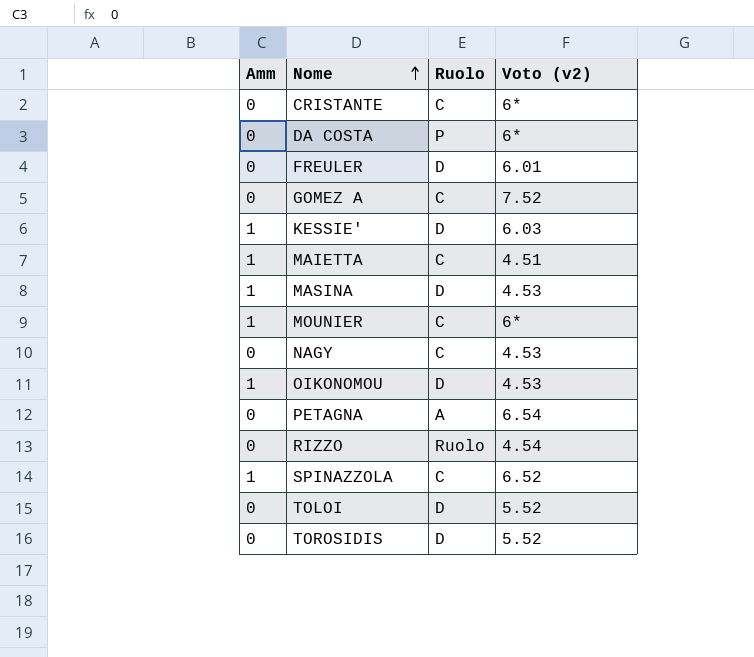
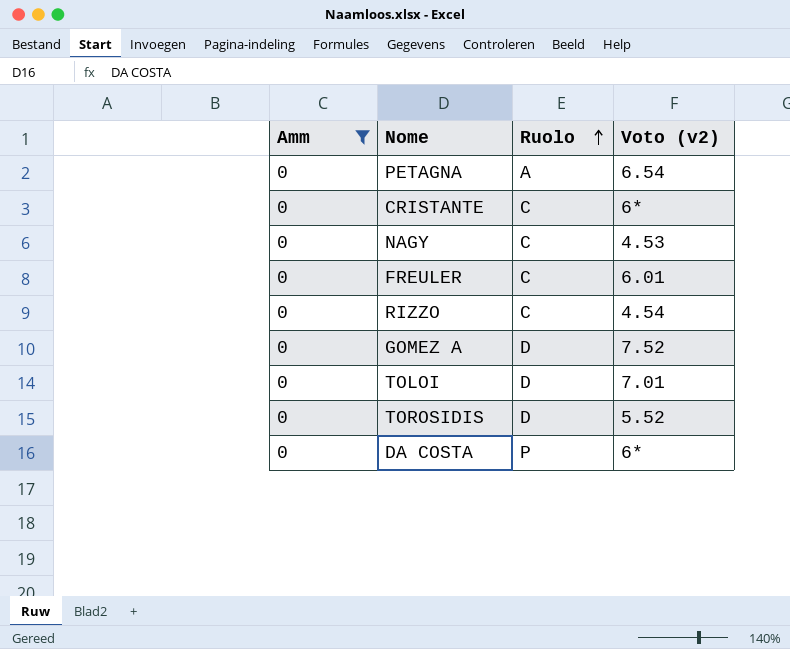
filter: none -> Amm = 0
row order: Nome ascending -> Ruolo ascending
FREULER | Ruolo: D -> C
RIZZO | Ruolo: Ruolo -> C
GOMEZ A | Ruolo: C -> D
TOLOI | Voto (v2): 5.52 -> 7.01

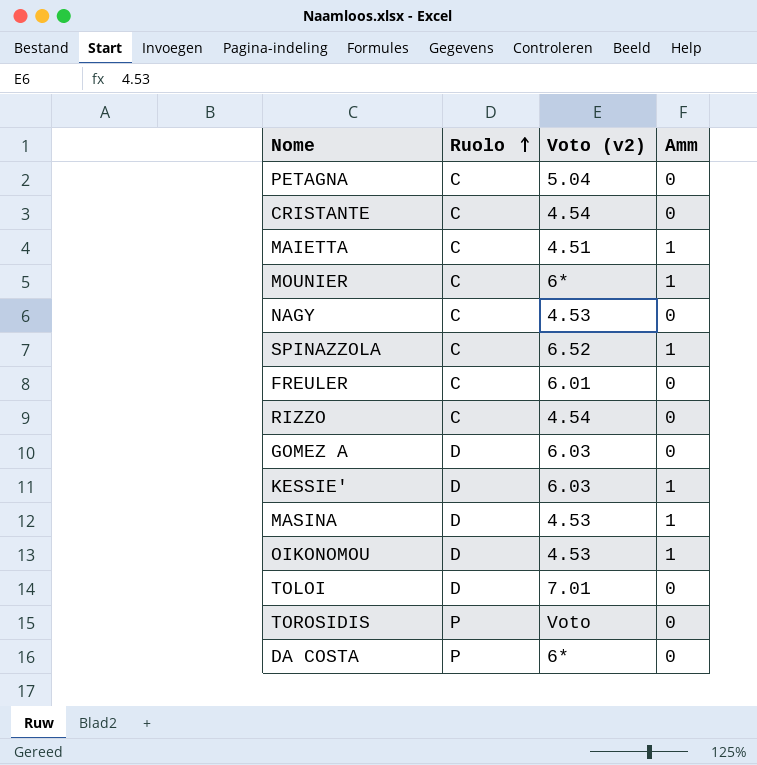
filter: Amm = 0 -> none
column Amm | position: 1 -> 4
PETAGNA | Ruolo: A -> C
PETAGNA | Voto (v2): 6.54 -> 5.04
CRISTANTE | Voto (v2): 6* -> 4.54
GOMEZ A | Voto (v2): 7.52 -> 6.03
TOROSIDIS | Ruolo: D -> P
TOROSIDIS | Voto (v2): 5.52 -> Voto

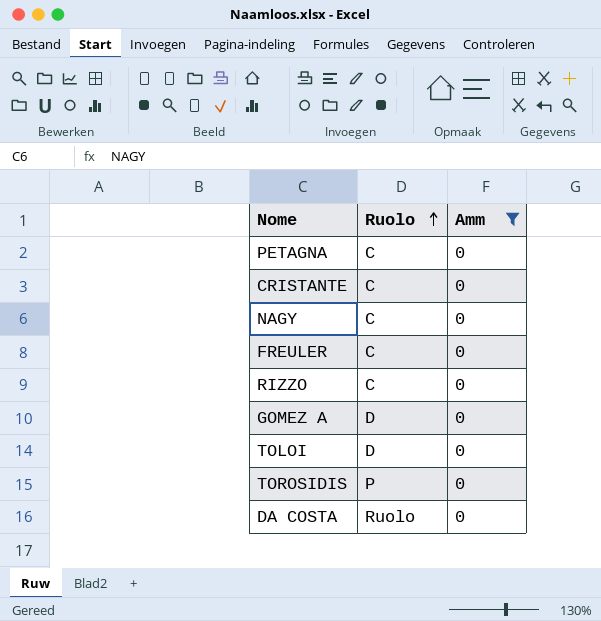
filter: none -> Amm = 0
column Voto (v2) | position: 3 -> none
DA COSTA | Ruolo: P -> Ruolo

